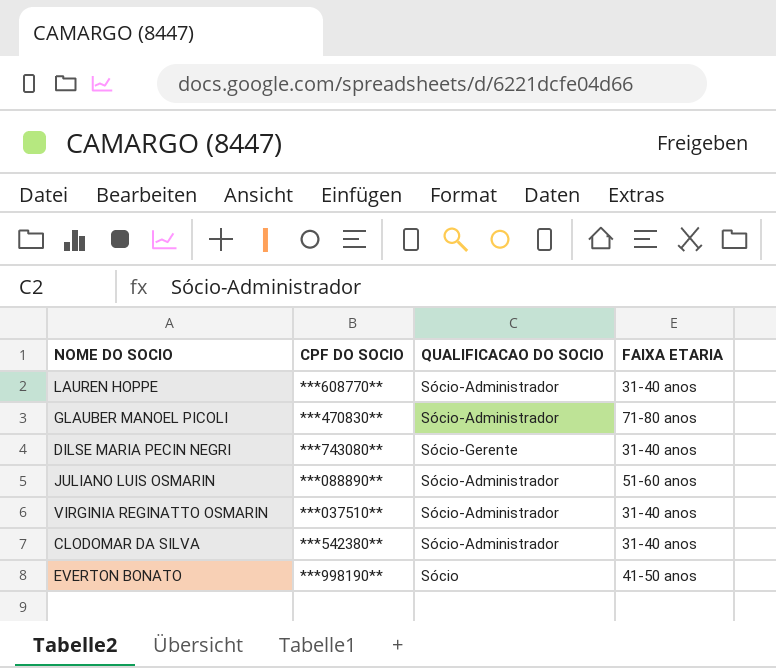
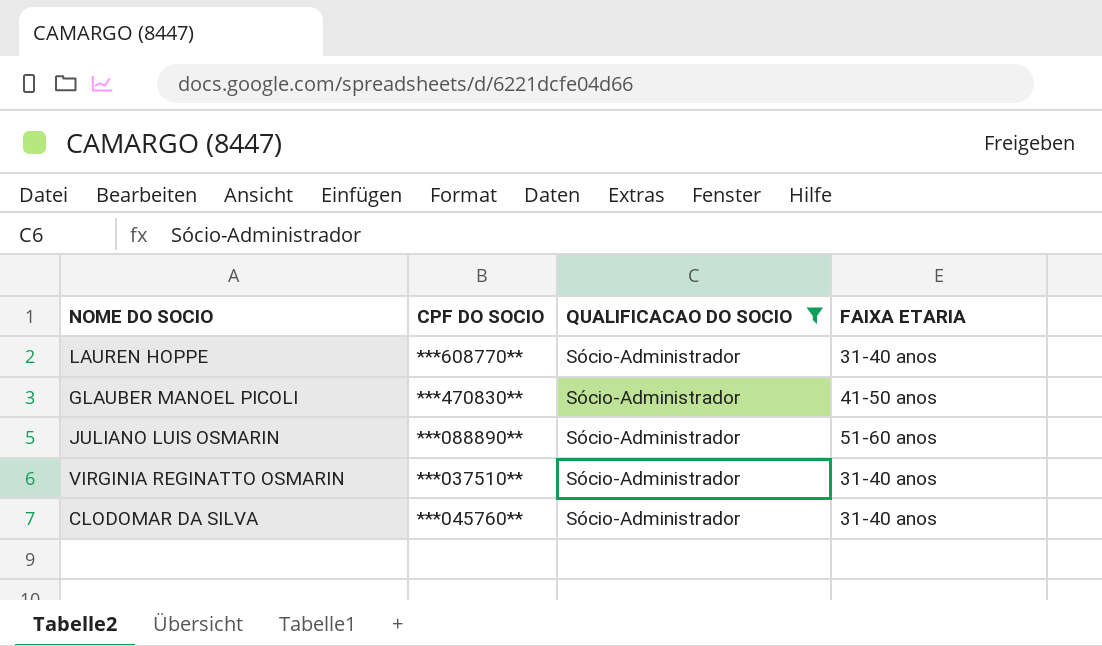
filter: none -> QUALIFICACAO DO SOCIO = Sócio-Administrador
GLAUBER MANOEL PICOLI | FAIXA ETARIA: 71-80 anos -> 41-50 anos
CLODOMAR DA SILVA | CPF DO SOCIO: ***542380** -> ***045760**

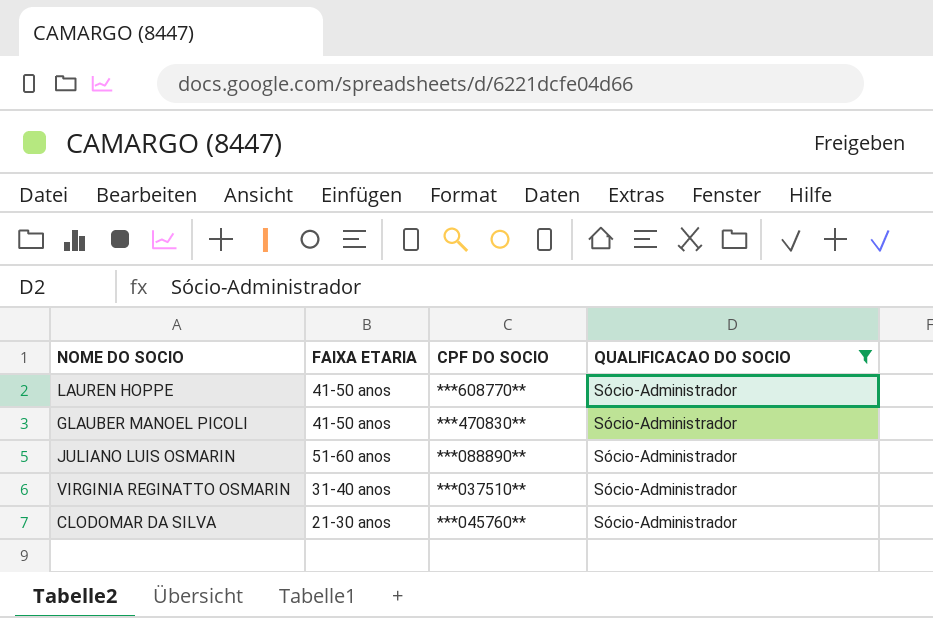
column FAIXA ETARIA | position: 4 -> 2
LAUREN HOPPE | FAIXA ETARIA: 31-40 anos -> 41-50 anos
CLODOMAR DA SILVA | FAIXA ETARIA: 31-40 anos -> 21-30 anos

